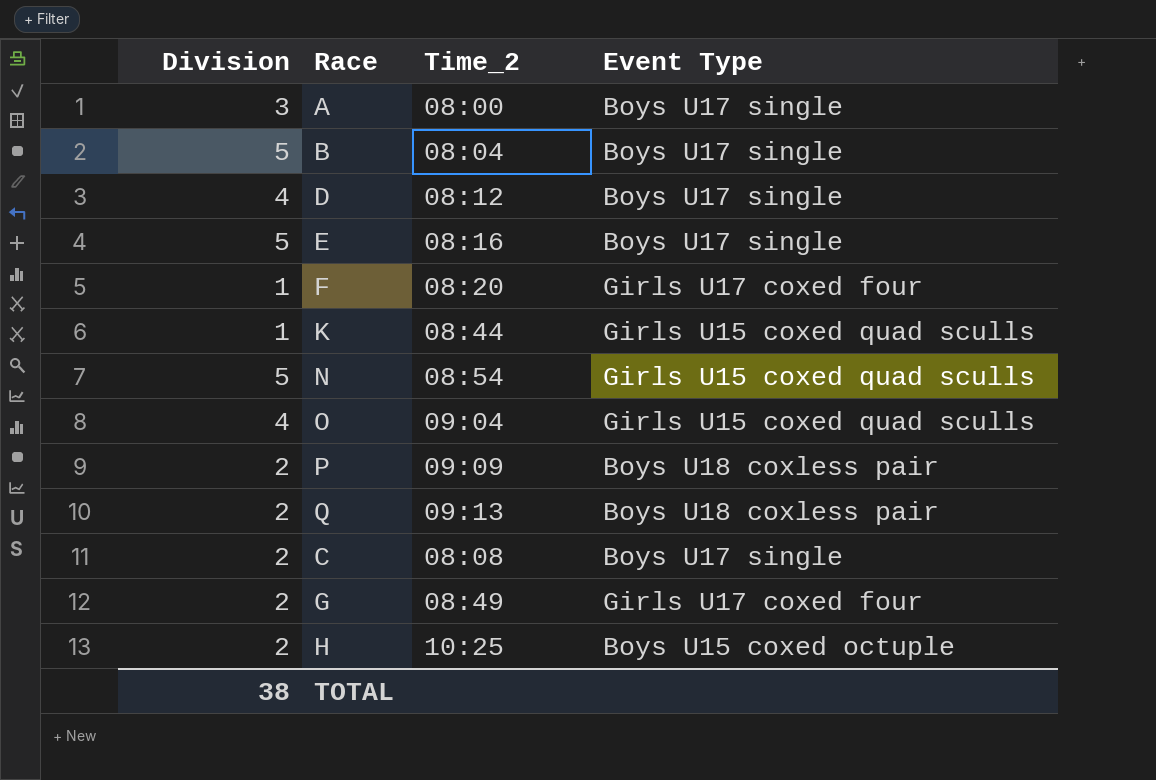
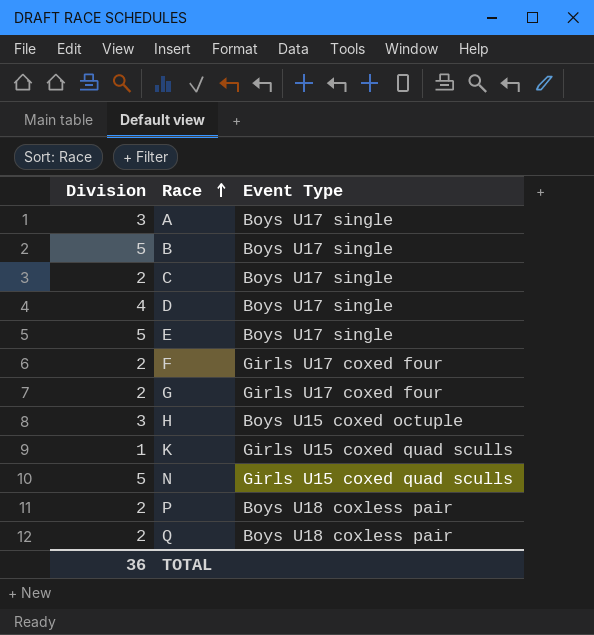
row order: none -> Race ascending
column Time_2 | position: 3 -> none
row O: 4 | 09:04 | Girls U15 coxed quad sculls -> none
F | Division: 1 -> 2
H | Division: 2 -> 3
TOTAL | Division: 38 -> 36

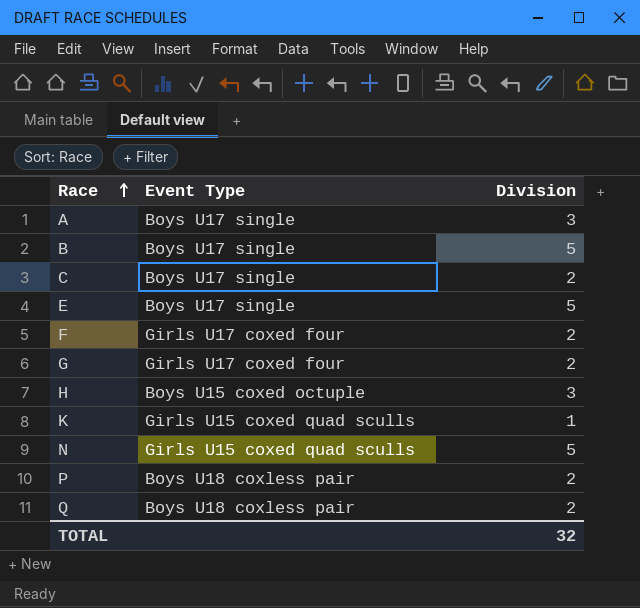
column Division | position: 1 -> 3
row D: 4 | Boys U17 single -> none
TOTAL | Division: 36 -> 32

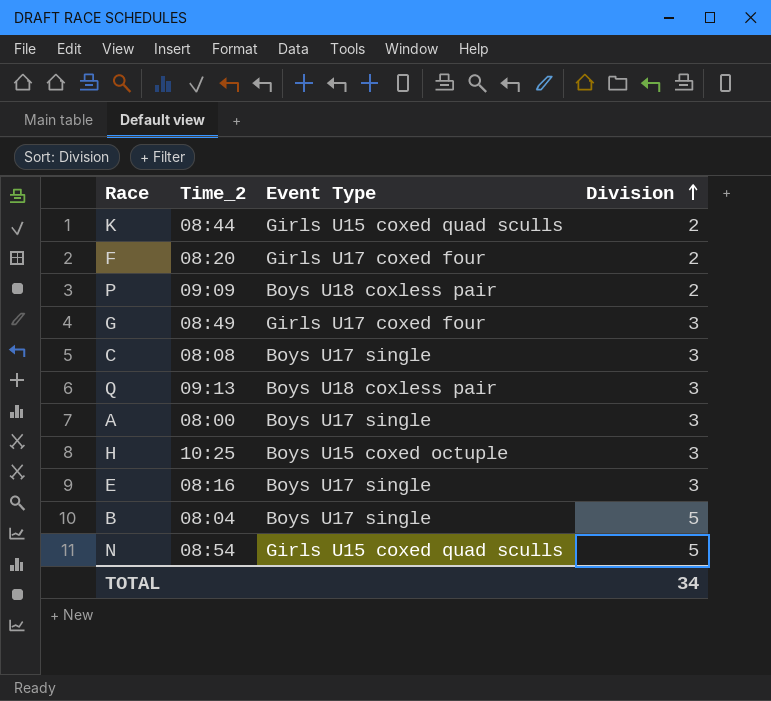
row order: Race ascending -> Division ascending
column Time_2 | position: none -> 2
K | Division: 1 -> 2
G | Division: 2 -> 3
C | Division: 2 -> 3
Q | Division: 2 -> 3
E | Division: 5 -> 3
TOTAL | Division: 32 -> 34

